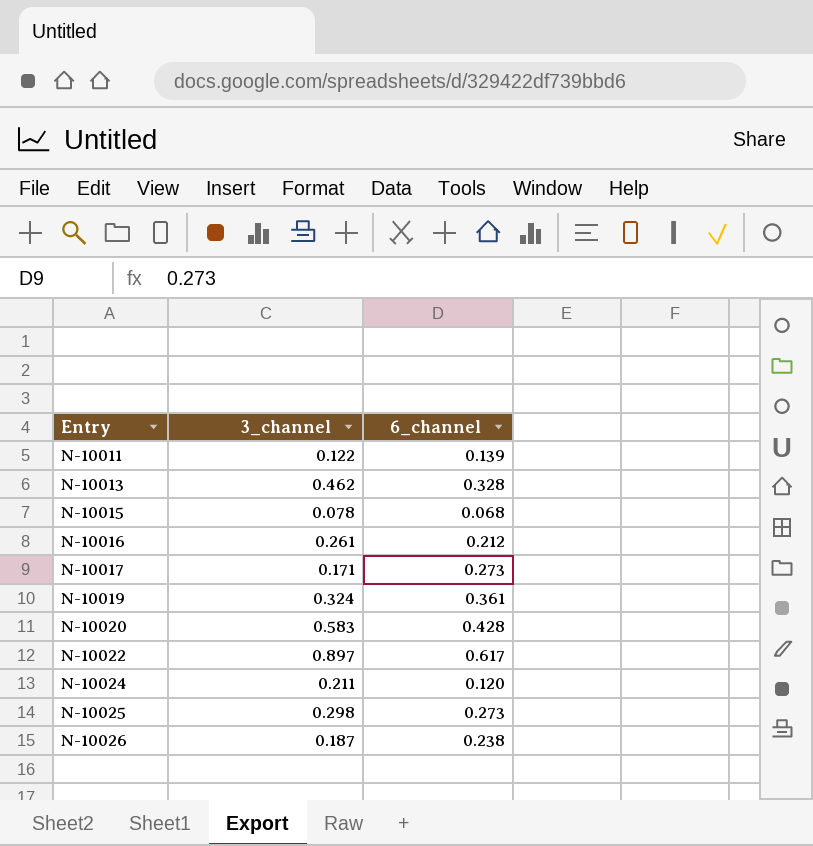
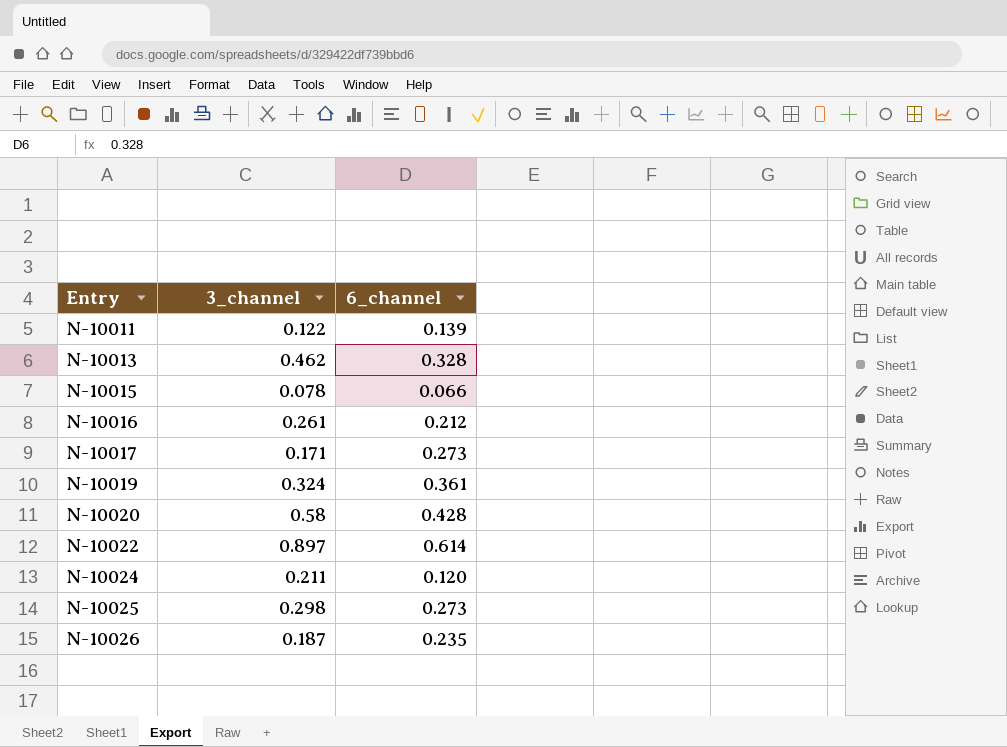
N-10015 | 6_channel: 0.068 -> 0.066
N-10020 | 3_channel: 0.583 -> 0.58
N-10022 | 6_channel: 0.617 -> 0.614
N-10026 | 6_channel: 0.238 -> 0.235

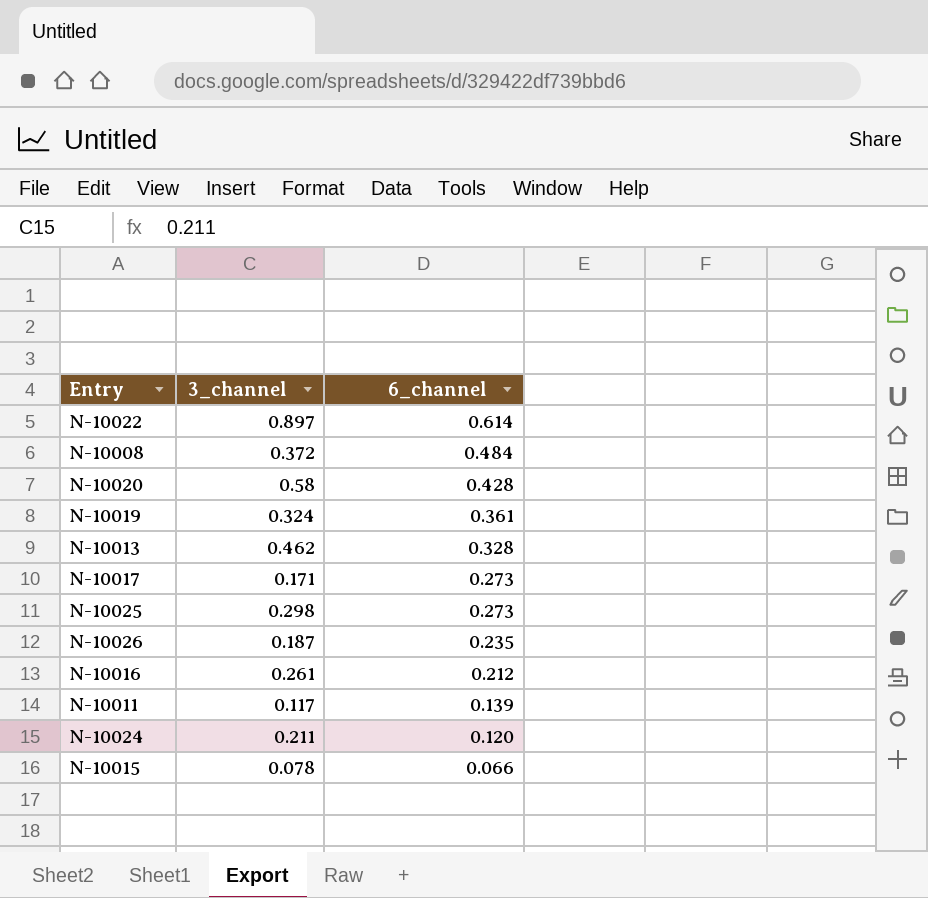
row order: Entry ascending -> 6_channel descending
row N-10008: none -> 0.372 | 0.484
N-10011 | 3_channel: 0.122 -> 0.117

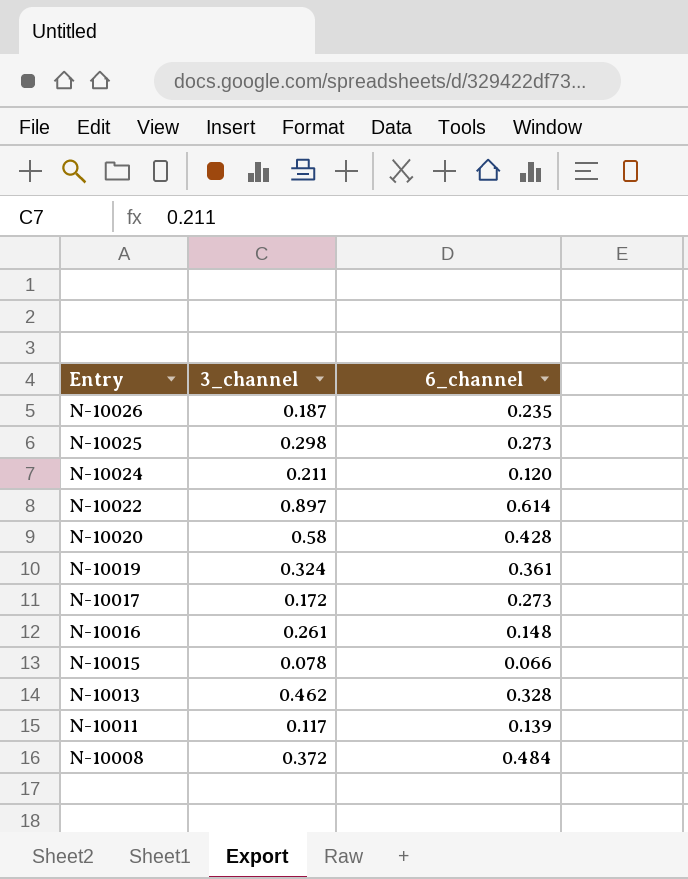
row order: 6_channel descending -> Entry descending
N-10017 | 3_channel: 0.171 -> 0.172
N-10016 | 6_channel: 0.212 -> 0.148

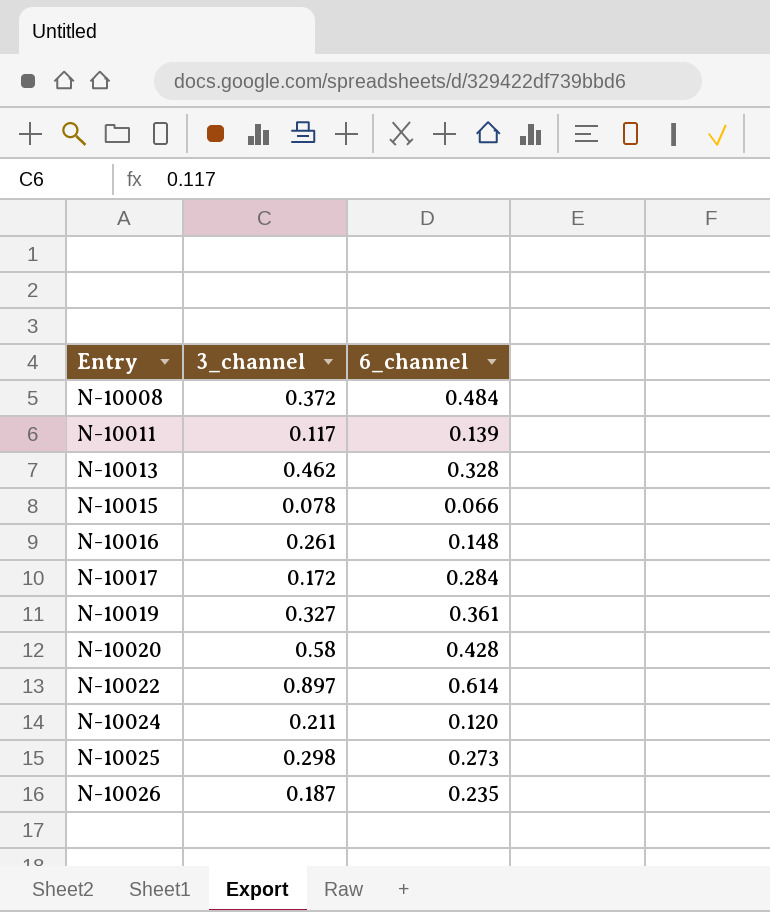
row order: Entry descending -> Entry ascending
N-10017 | 6_channel: 0.273 -> 0.284
N-10019 | 3_channel: 0.324 -> 0.327

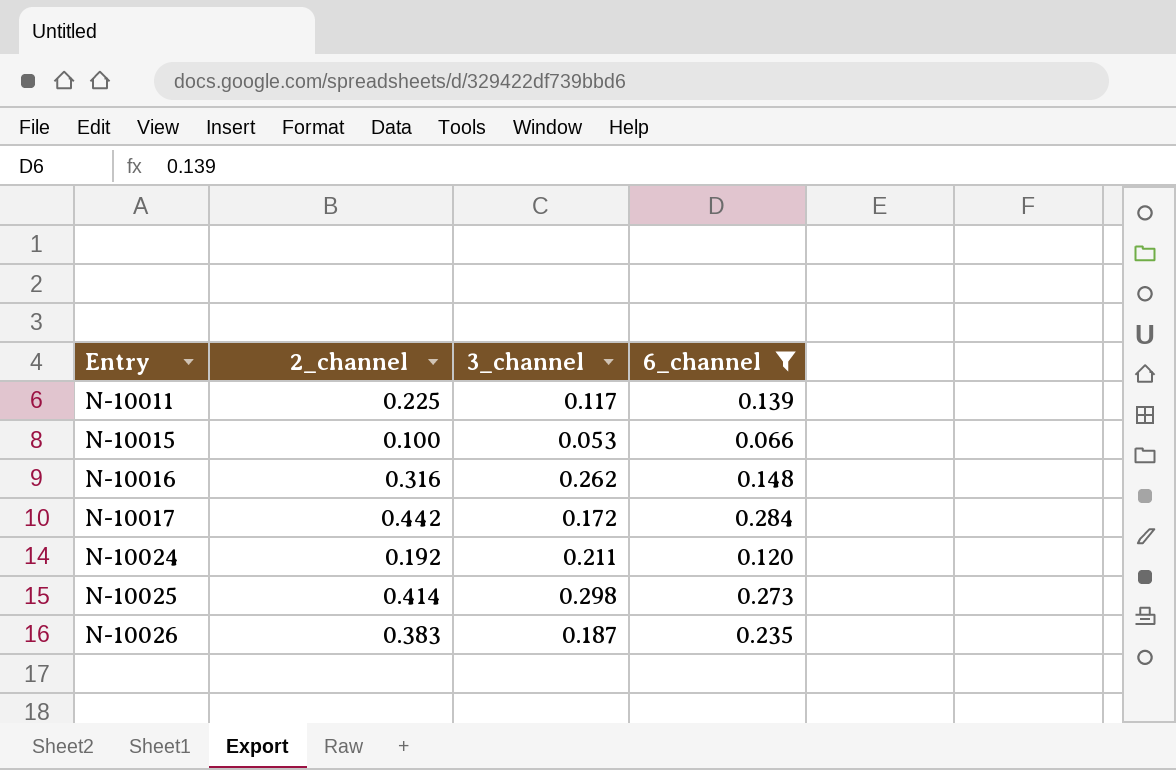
filter: none -> 6_channel <= 0.284
column 2_channel | position: none -> 2
N-10015 | 3_channel: 0.078 -> 0.053
N-10016 | 3_channel: 0.261 -> 0.262

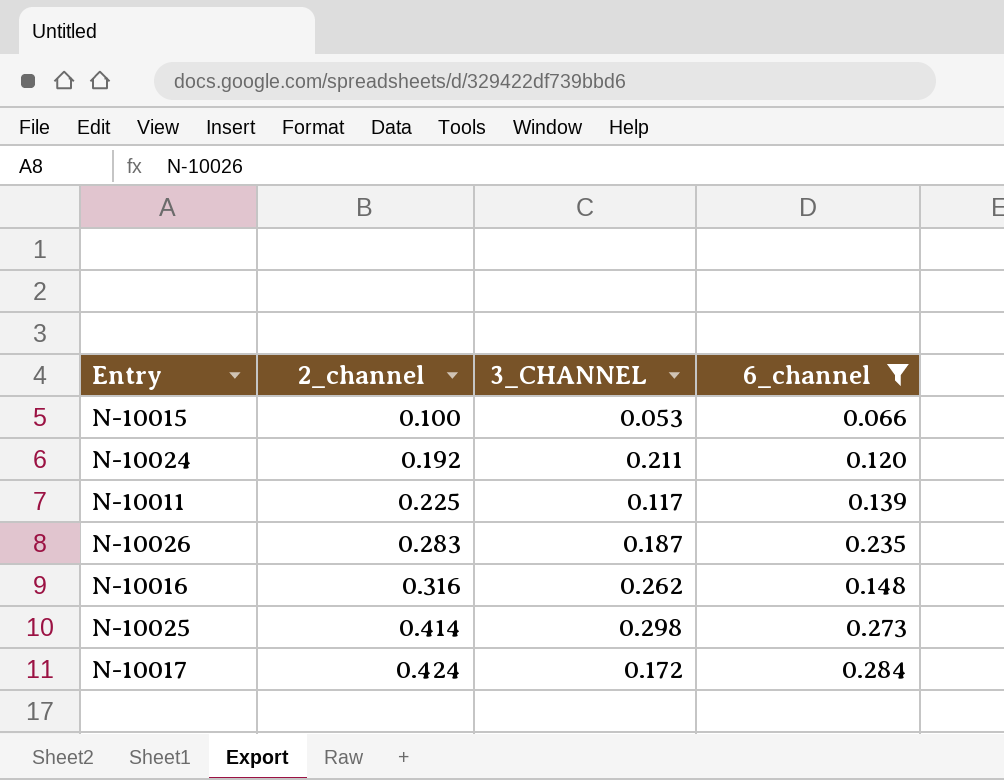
row order: Entry ascending -> 2_channel ascending
column name: 3_channel -> 3_CHANNEL
N-10026 | 2_channel: 0.383 -> 0.283
N-10017 | 2_channel: 0.442 -> 0.424

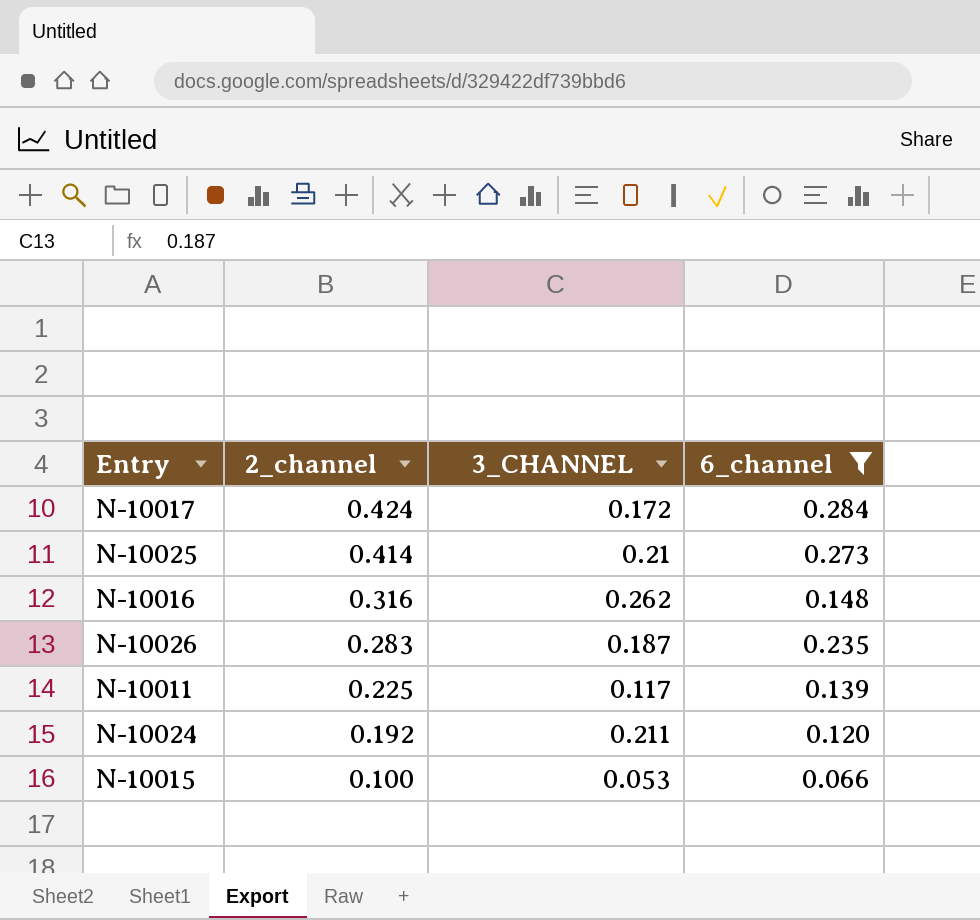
row order: 2_channel ascending -> 2_channel descending
N-10025 | 3_CHANNEL: 0.298 -> 0.21

